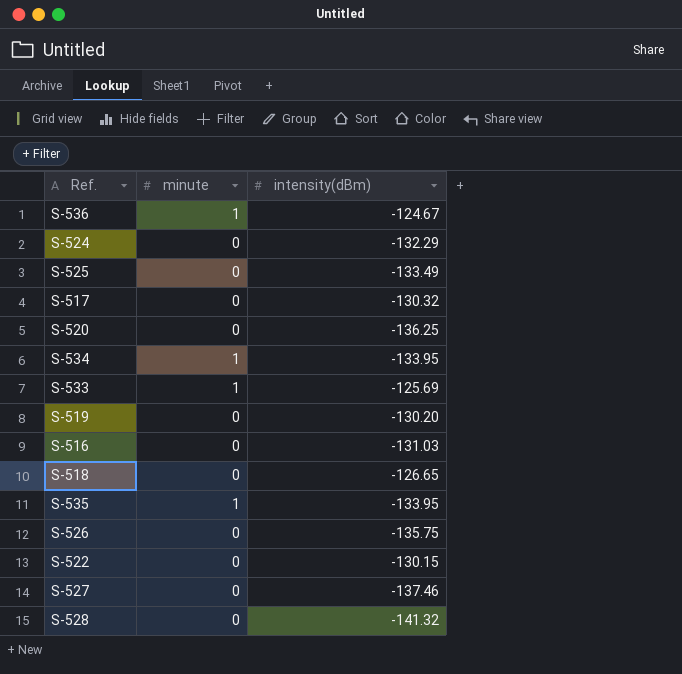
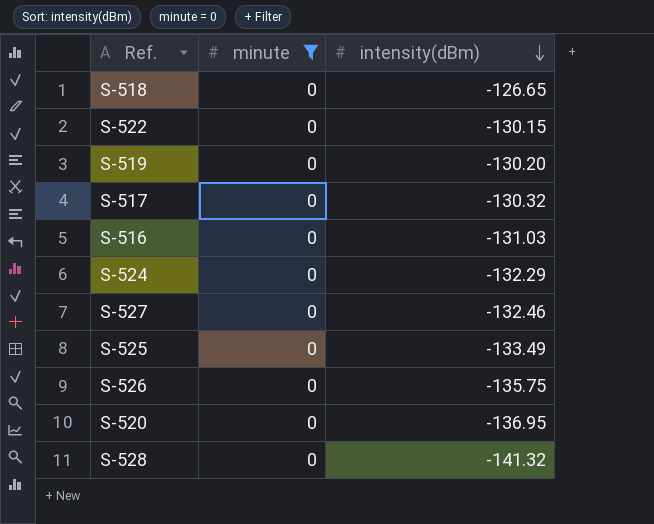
filter: none -> minute = 0
row order: none -> intensity(dBm) descending
S-527 | intensity(dBm): -137.46 -> -132.46
S-520 | intensity(dBm): -136.25 -> -136.95

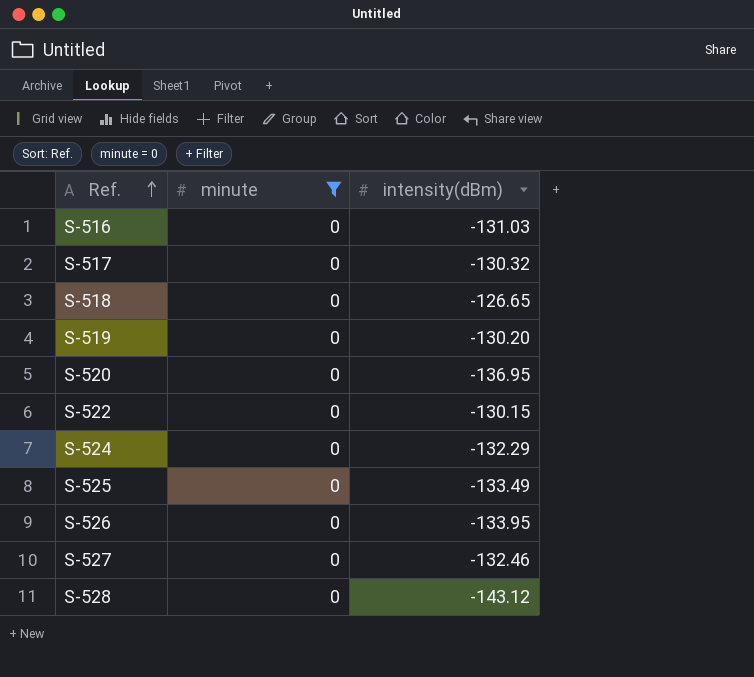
row order: intensity(dBm) descending -> Ref. ascending
S-526 | intensity(dBm): -135.75 -> -133.95
S-528 | intensity(dBm): -141.32 -> -143.12

